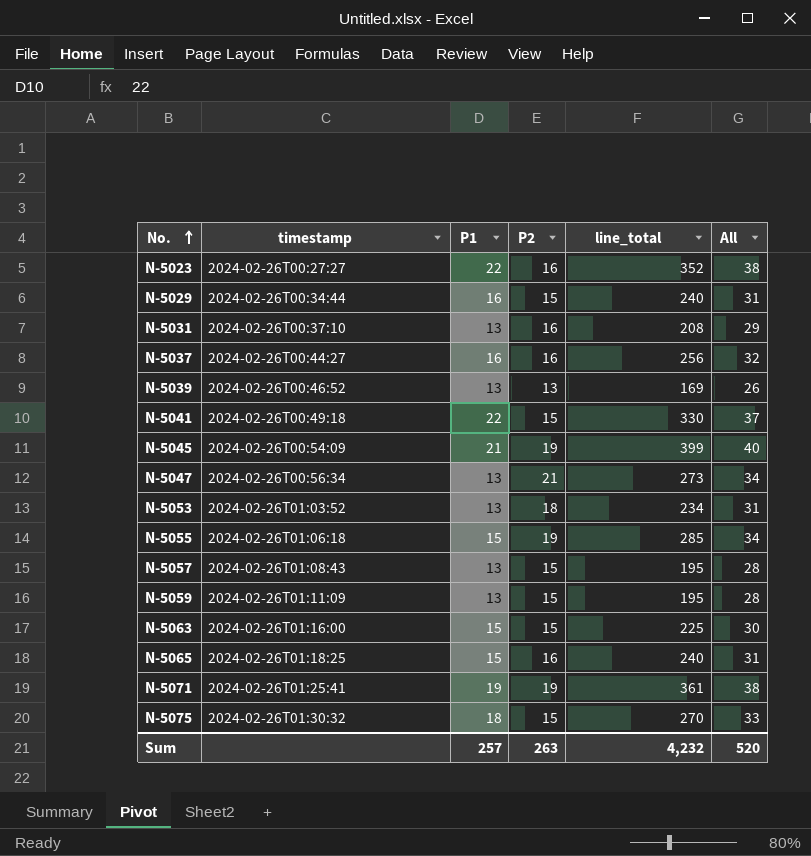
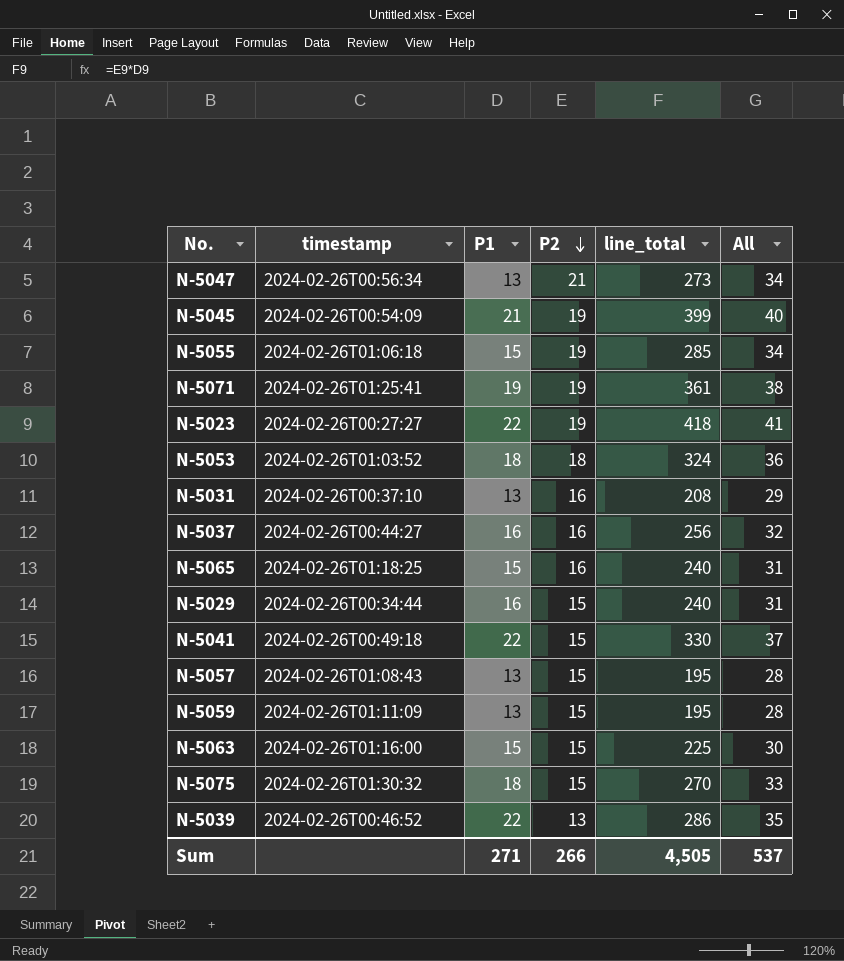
row order: No. ascending -> P2 descending
N-5023 | P2: 16 -> 19
N-5023 | line_total: 352 -> 418
N-5023 | All: 38 -> 41
N-5053 | P1: 13 -> 18
N-5053 | line_total: 234 -> 324
N-5053 | All: 31 -> 36
N-5039 | P1: 13 -> 22
N-5039 | line_total: 169 -> 286
N-5039 | All: 26 -> 35
Sum | P1: 257 -> 271
Sum | P2: 263 -> 266
Sum | line_total: 4,232 -> 4,505
Sum | All: 520 -> 537

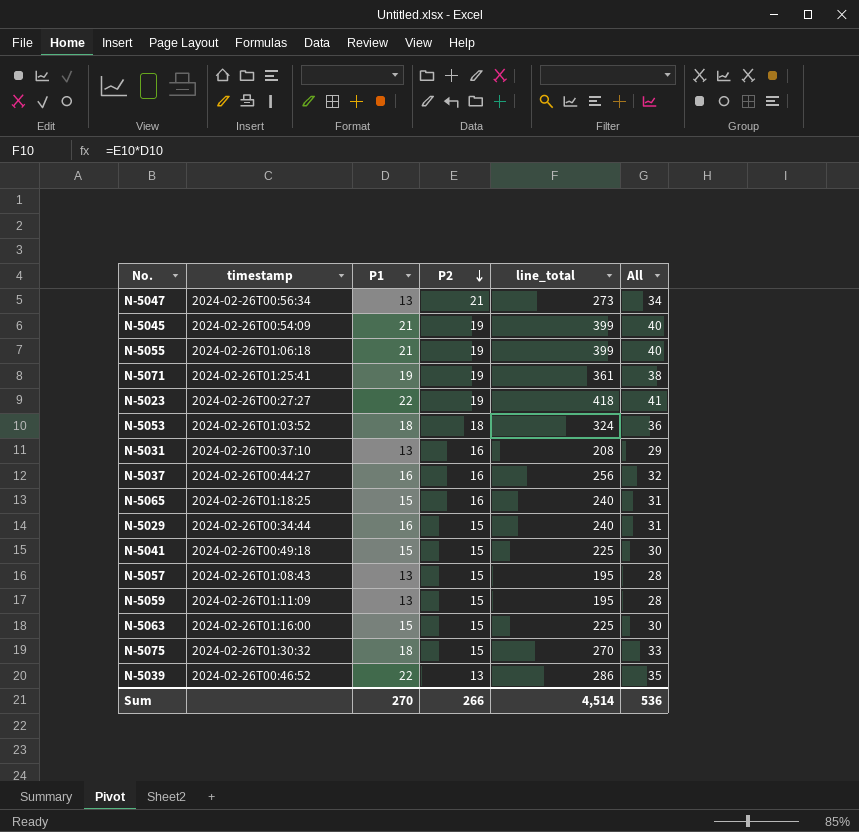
N-5055 | P1: 15 -> 21
N-5055 | line_total: 285 -> 399
N-5055 | All: 34 -> 40
N-5041 | P1: 22 -> 15
N-5041 | line_total: 330 -> 225
N-5041 | All: 37 -> 30
Sum | P1: 271 -> 270
Sum | line_total: 4,505 -> 4,514
Sum | All: 537 -> 536

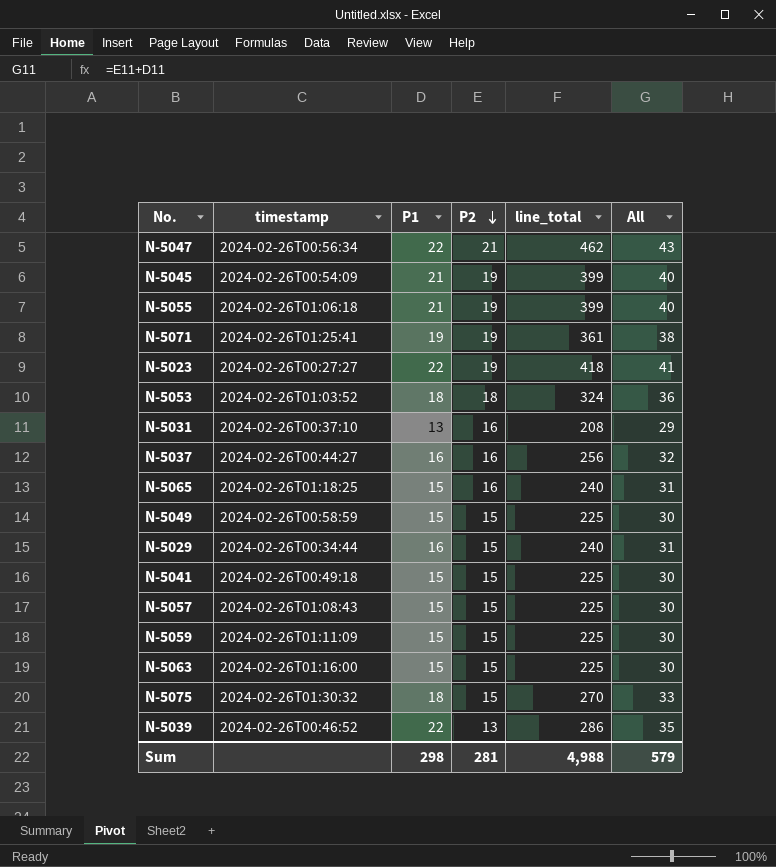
N-5047 | P1: 13 -> 22
N-5047 | line_total: 273 -> 462
N-5047 | All: 34 -> 43
row N-5049: none -> 2024-02-26T00:58:59 | 15 | 15 | 225 | 30
N-5057 | P1: 13 -> 15
N-5057 | line_total: 195 -> 225
N-5057 | All: 28 -> 30
N-5059 | P1: 13 -> 15
N-5059 | line_total: 195 -> 225
N-5059 | All: 28 -> 30
Sum | P1: 270 -> 298
Sum | P2: 266 -> 281
Sum | line_total: 4,514 -> 4,988
Sum | All: 536 -> 579

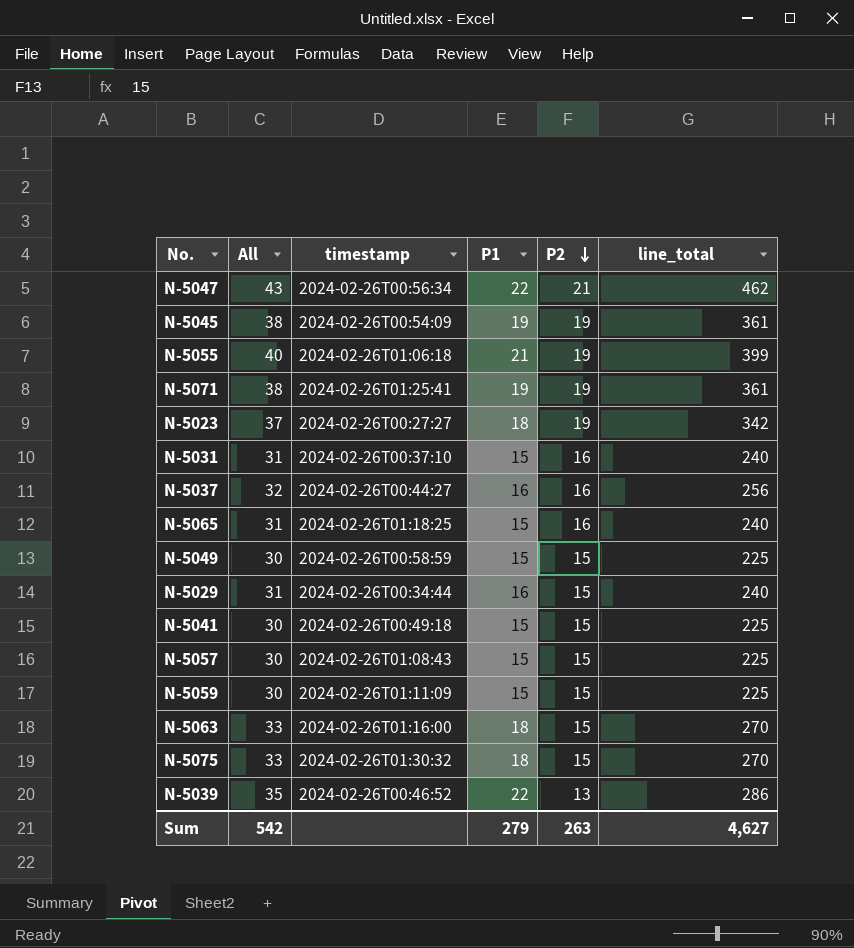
column All | position: 6 -> 2
row N-5053: 2024-02-26T01:03:52 | 18 | 18 | 324 | 36 -> none
N-5045 | All: 40 -> 38
N-5045 | P1: 21 -> 19
N-5045 | line_total: 399 -> 361
N-5023 | All: 41 -> 37
N-5023 | P1: 22 -> 18
N-5023 | line_total: 418 -> 342
N-5031 | All: 29 -> 31
N-5031 | P1: 13 -> 15
N-5031 | line_total: 208 -> 240
N-5063 | All: 30 -> 33
N-5063 | P1: 15 -> 18
N-5063 | line_total: 225 -> 270
Sum | All: 579 -> 542
Sum | P1: 298 -> 279
Sum | P2: 281 -> 263
Sum | line_total: 4,988 -> 4,627

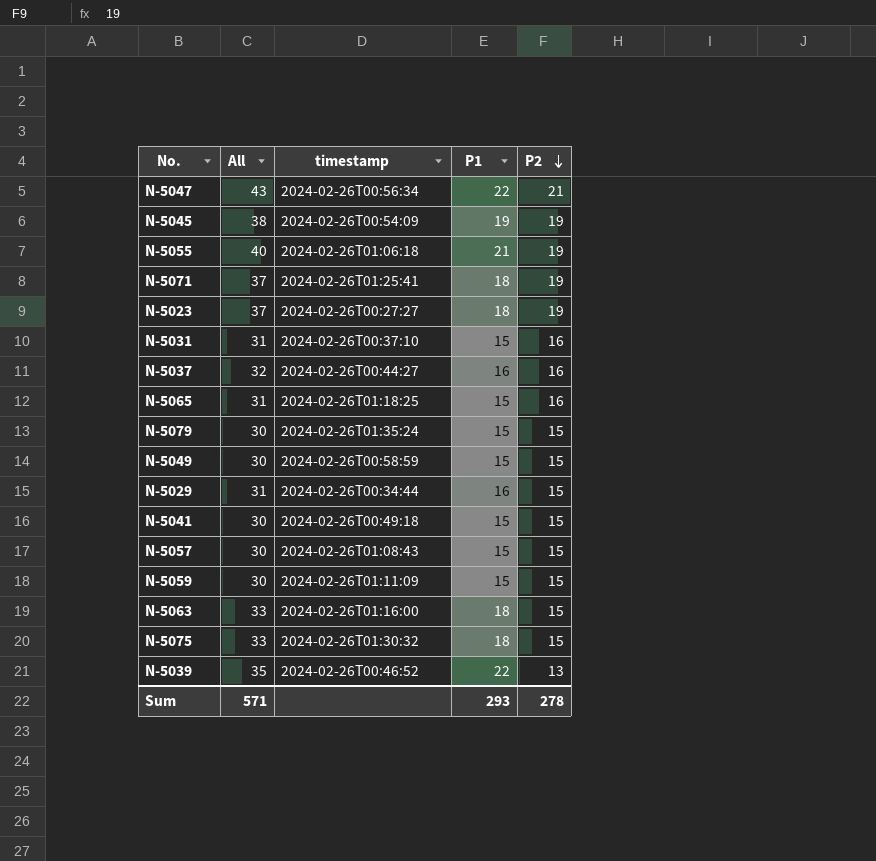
column line_total | formula: [P1] * [P2] -> none
N-5071 | All: 38 -> 37
N-5071 | P1: 19 -> 18
row N-5079: none -> 30 | 2024-02-26T01:35:24 | 15 | 15
Sum | All: 542 -> 571
Sum | P1: 279 -> 293
Sum | P2: 263 -> 278

